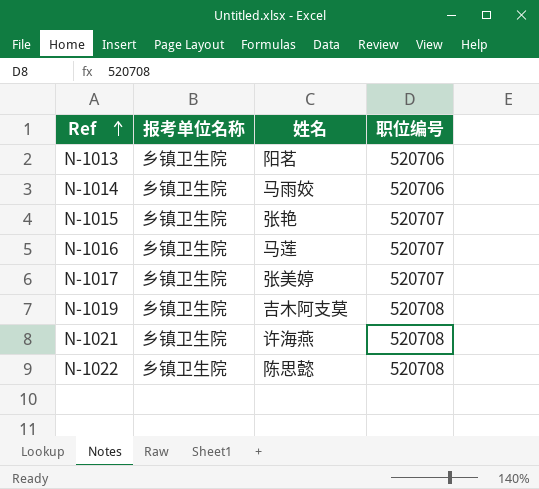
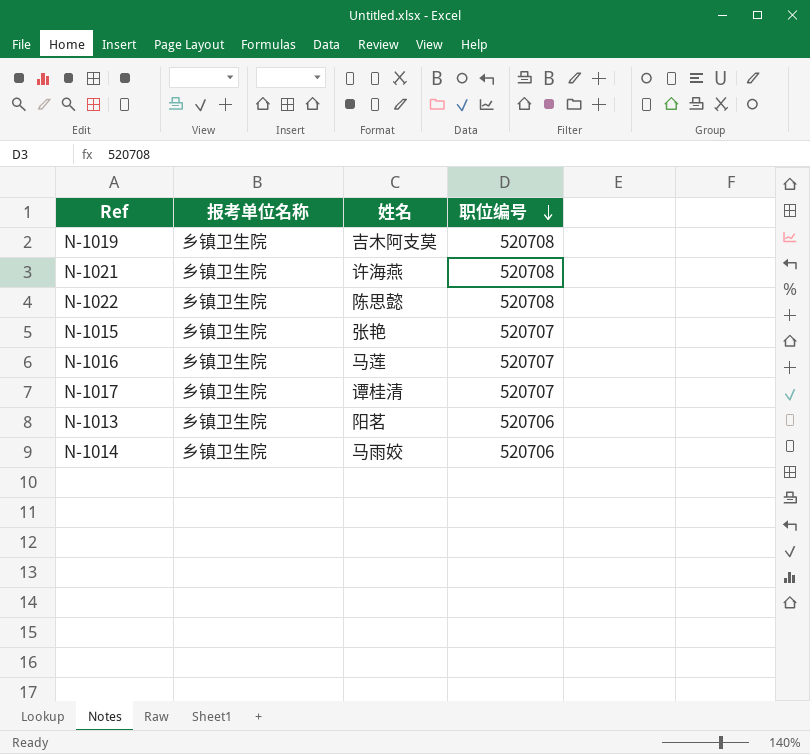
row order: Ref ascending -> 职位编号 descending
N-1017 | 姓名: 张美婷 -> 谭桂清

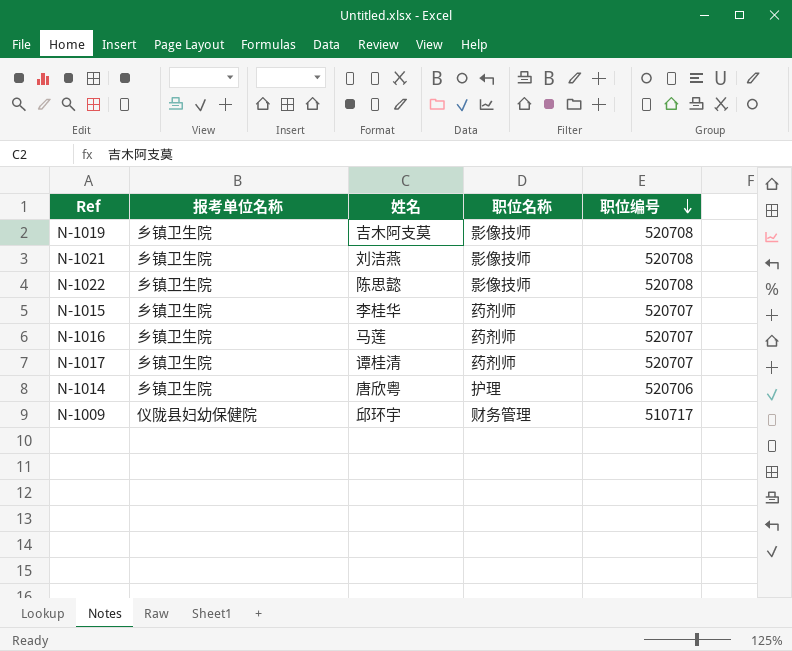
column 职位名称 | position: none -> 4
row N-1013: 乡镇卫生院 | 阳茗 | 520706 -> none
N-1021 | 姓名: 许海燕 -> 刘洁燕
N-1015 | 姓名: 张艳 -> 李桂华
N-1014 | 姓名: 马雨姣 -> 唐欣粤
row N-1009: none -> 仪陇县妇幼保健院 | 邱环宇 | 财务管理 | 510717

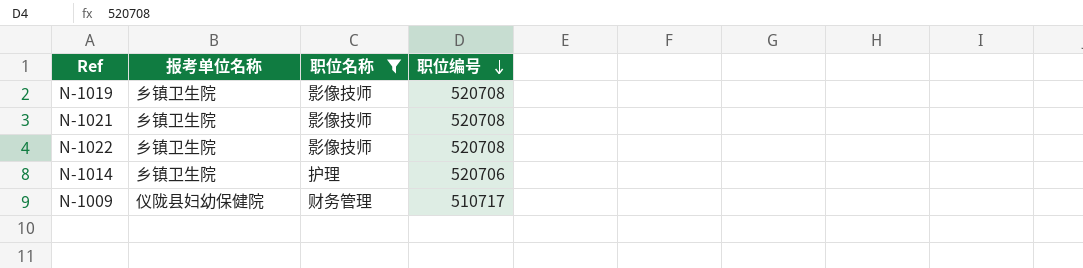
filter: none -> 职位名称 != 药剂师
column 姓名 | position: 3 -> none

